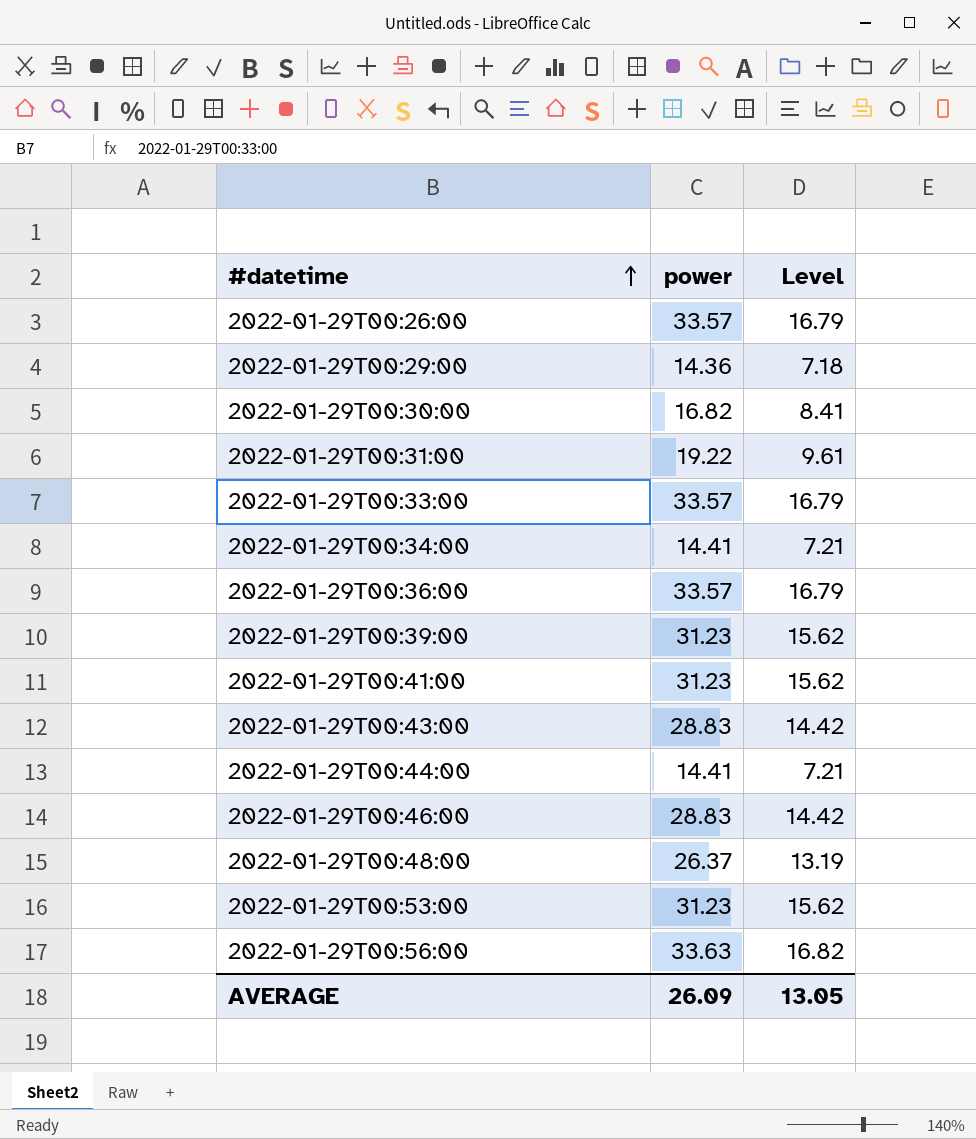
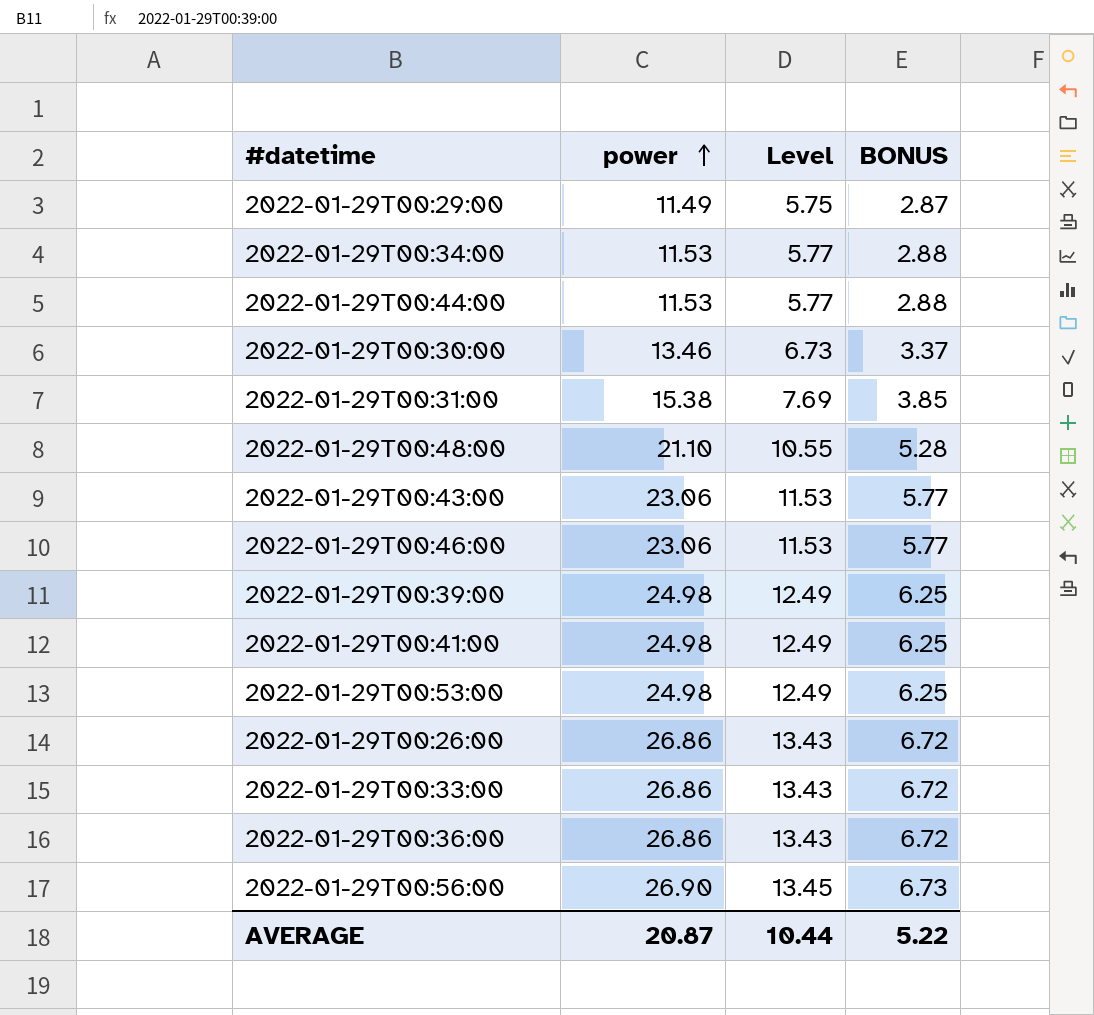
row order: #datetime ascending -> power ascending
column BONUS | formula: none -> [power] * 0.25
2022-01-29T00:29:00 | power: 14.36 -> 11.49
2022-01-29T00:29:00 | Level: 7.18 -> 5.75
2022-01-29T00:34:00 | power: 14.41 -> 11.53
2022-01-29T00:34:00 | Level: 7.21 -> 5.77
2022-01-29T00:44:00 | power: 14.41 -> 11.53
2022-01-29T00:44:00 | Level: 7.21 -> 5.77
2022-01-29T00:30:00 | power: 16.82 -> 13.46
2022-01-29T00:30:00 | Level: 8.41 -> 6.73
2022-01-29T00:31:00 | power: 19.22 -> 15.38
2022-01-29T00:31:00 | Level: 9.61 -> 7.69
2022-01-29T00:48:00 | power: 26.37 -> 21.10
2022-01-29T00:48:00 | Level: 13.19 -> 10.55
2022-01-29T00:43:00 | power: 28.83 -> 23.06
2022-01-29T00:43:00 | Level: 14.42 -> 11.53
2022-01-29T00:46:00 | power: 28.83 -> 23.06
2022-01-29T00:46:00 | Level: 14.42 -> 11.53
2022-01-29T00:39:00 | power: 31.23 -> 24.98
2022-01-29T00:39:00 | Level: 15.62 -> 12.49
2022-01-29T00:41:00 | power: 31.23 -> 24.98
2022-01-29T00:41:00 | Level: 15.62 -> 12.49
2022-01-29T00:53:00 | power: 31.23 -> 24.98
2022-01-29T00:53:00 | Level: 15.62 -> 12.49
2022-01-29T00:26:00 | power: 33.57 -> 26.86
2022-01-29T00:26:00 | Level: 16.79 -> 13.43
2022-01-29T00:33:00 | power: 33.57 -> 26.86
2022-01-29T00:33:00 | Level: 16.79 -> 13.43
2022-01-29T00:36:00 | power: 33.57 -> 26.86
2022-01-29T00:36:00 | Level: 16.79 -> 13.43
2022-01-29T00:56:00 | power: 33.63 -> 26.90
2022-01-29T00:56:00 | Level: 16.82 -> 13.45
AVERAGE | power: 26.09 -> 20.87
AVERAGE | Level: 13.05 -> 10.44

